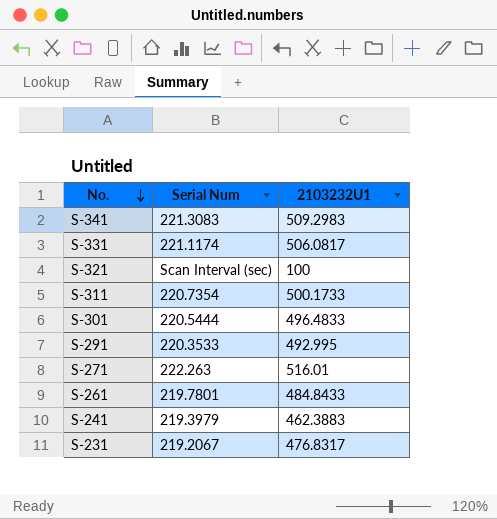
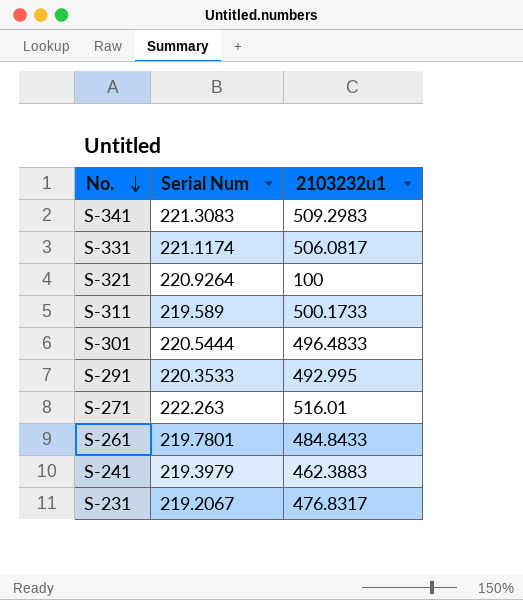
column name: 2103232U1 -> 2103232u1
S-321 | Serial Num: Scan Interval (sec) -> 220.9264
S-311 | Serial Num: 220.7354 -> 219.589

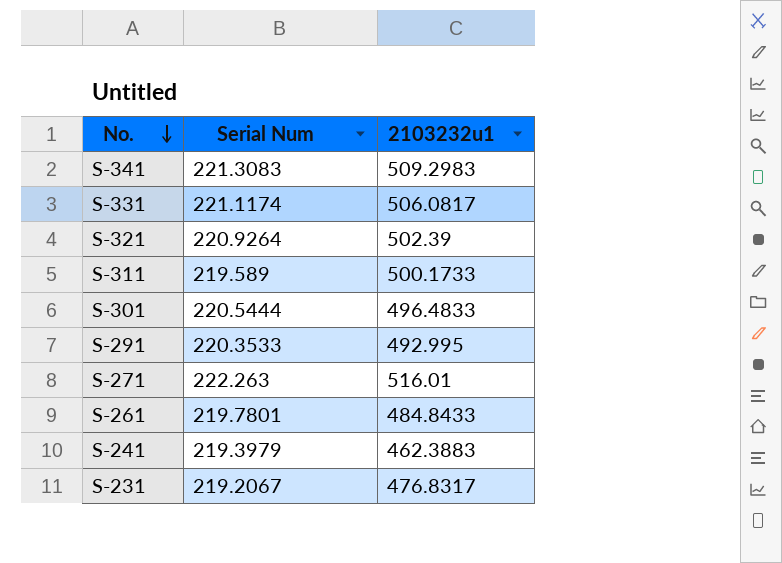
S-321 | 2103232u1: 100 -> 502.39

